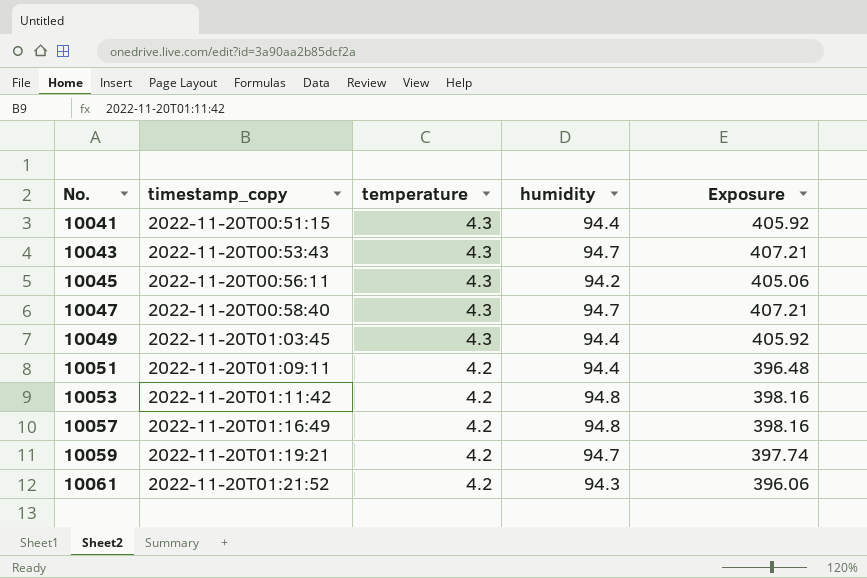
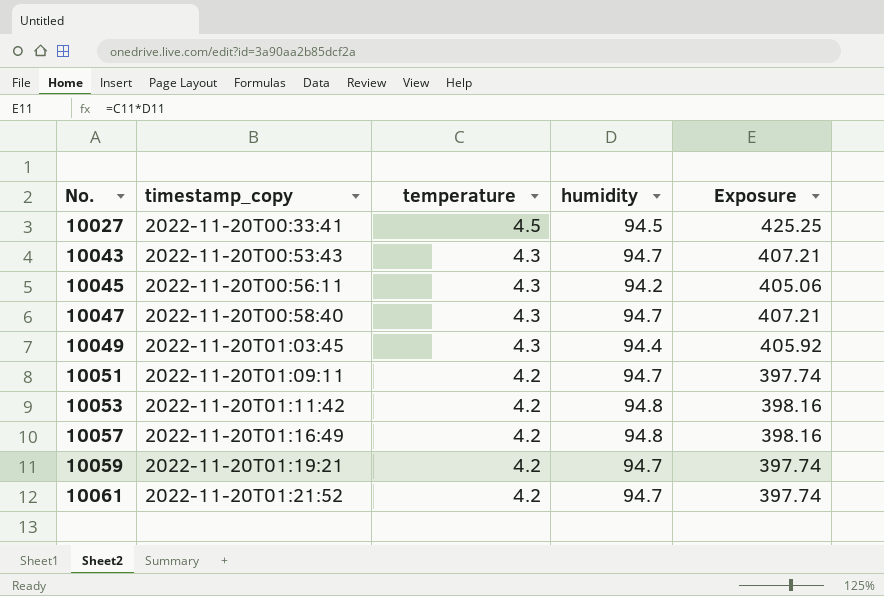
row 10041: 2022-11-20T00:51:15 | 4.3 | 94.4 | 405.92 -> none
row 10027: none -> 2022-11-20T00:33:41 | 4.5 | 94.5 | 425.25
10051 | humidity: 94.4 -> 94.7
10051 | Exposure: 396.48 -> 397.74
10061 | humidity: 94.3 -> 94.7
10061 | Exposure: 396.06 -> 397.74

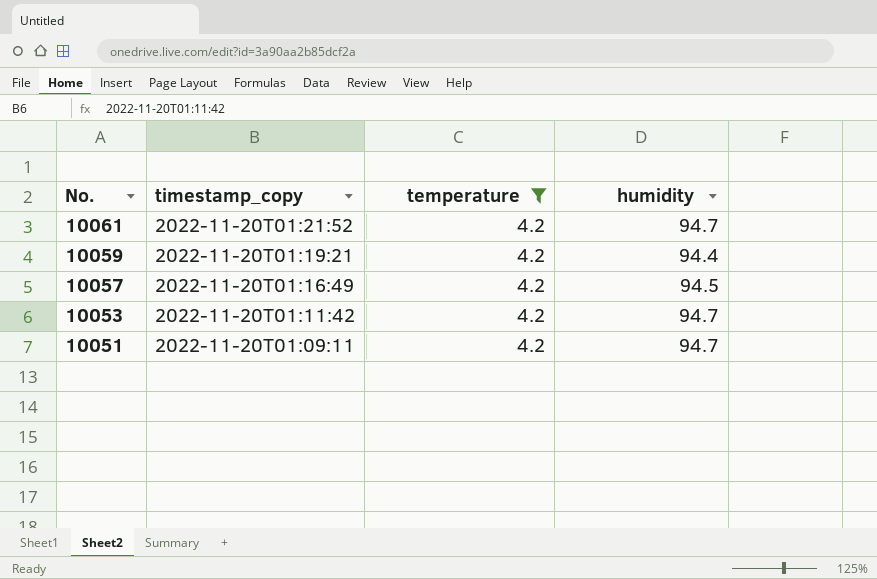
filter: none -> temperature = 4.2
row order: No. ascending -> No. descending
column Exposure | formula: [temperature] * [humidity] -> none
10059 | humidity: 94.7 -> 94.4
10057 | humidity: 94.8 -> 94.5
10053 | humidity: 94.8 -> 94.7

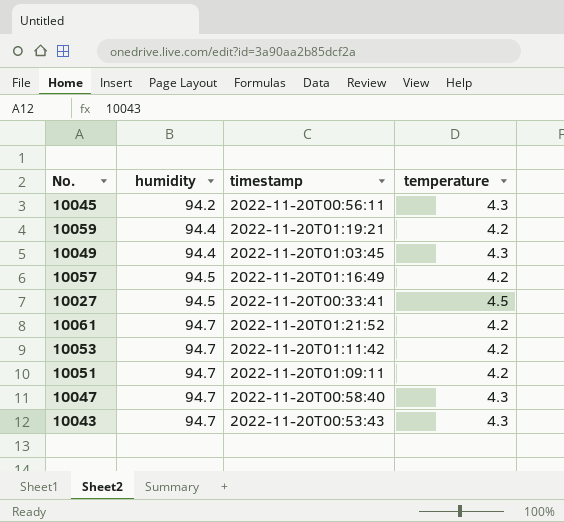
filter: temperature = 4.2 -> none
row order: No. descending -> humidity ascending
column humidity | position: 4 -> 2
column name: timestamp_copy -> timestamp

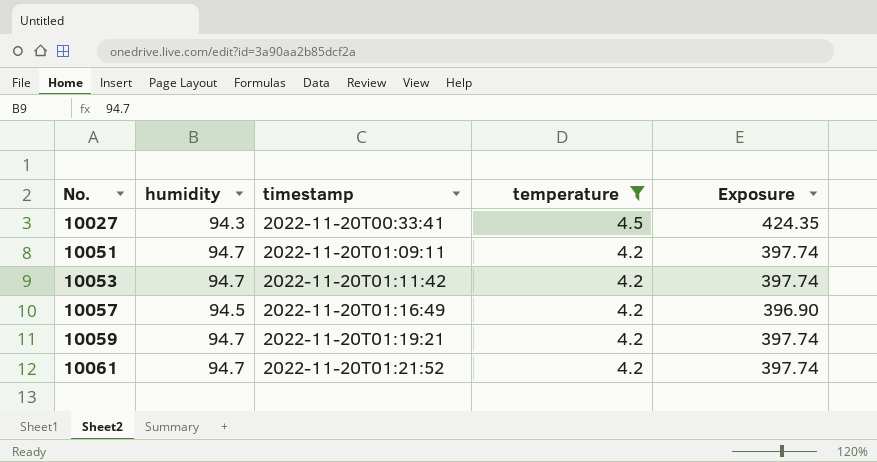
filter: none -> temperature != 4.3
row order: humidity ascending -> No. ascending
column Exposure | formula: none -> [humidity] * [temperature]
10027 | humidity: 94.5 -> 94.3
10059 | humidity: 94.4 -> 94.7

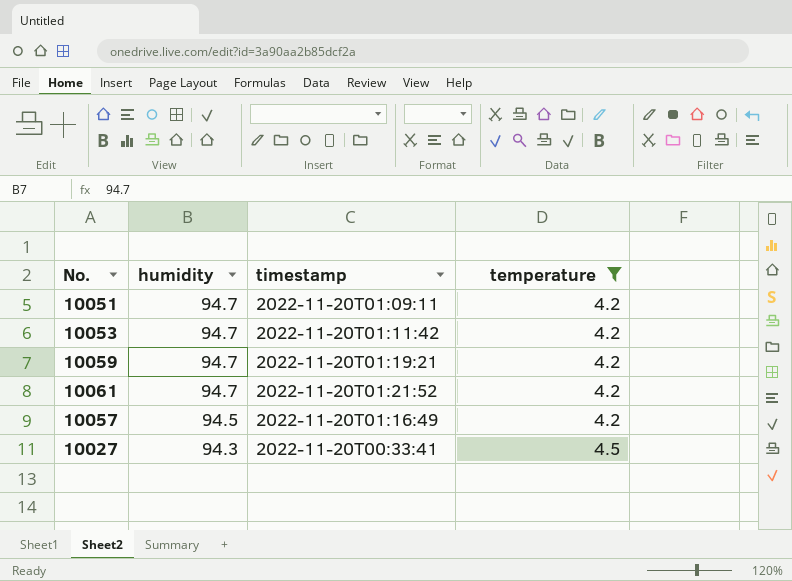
row order: No. ascending -> humidity descending
column Exposure | formula: [humidity] * [temperature] -> none

